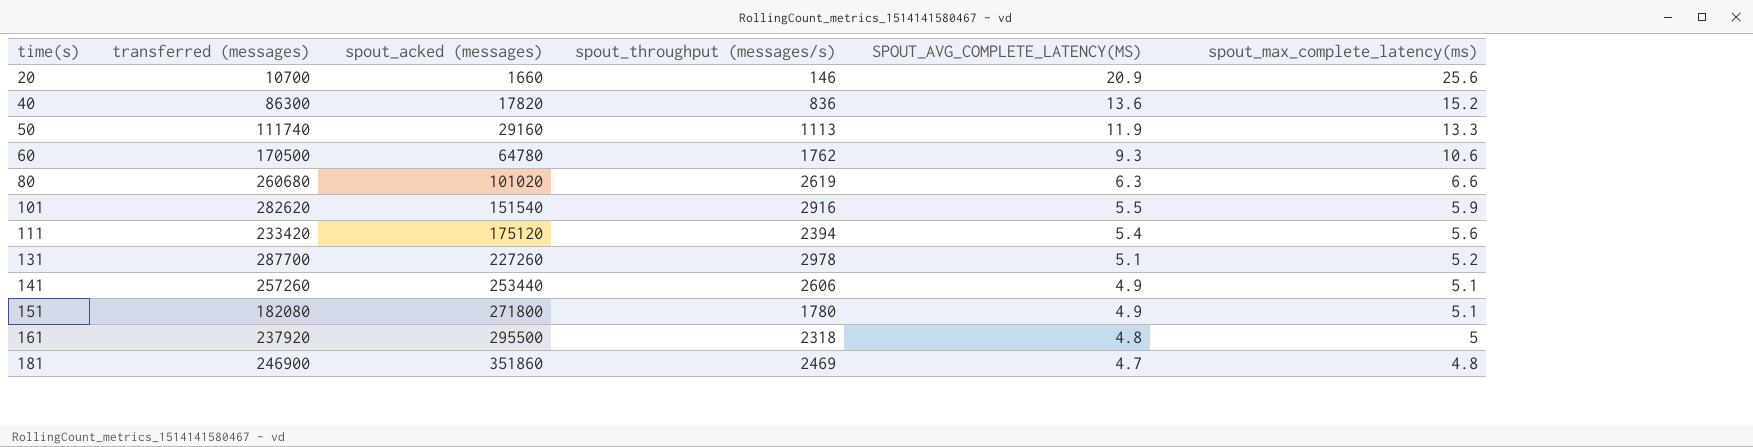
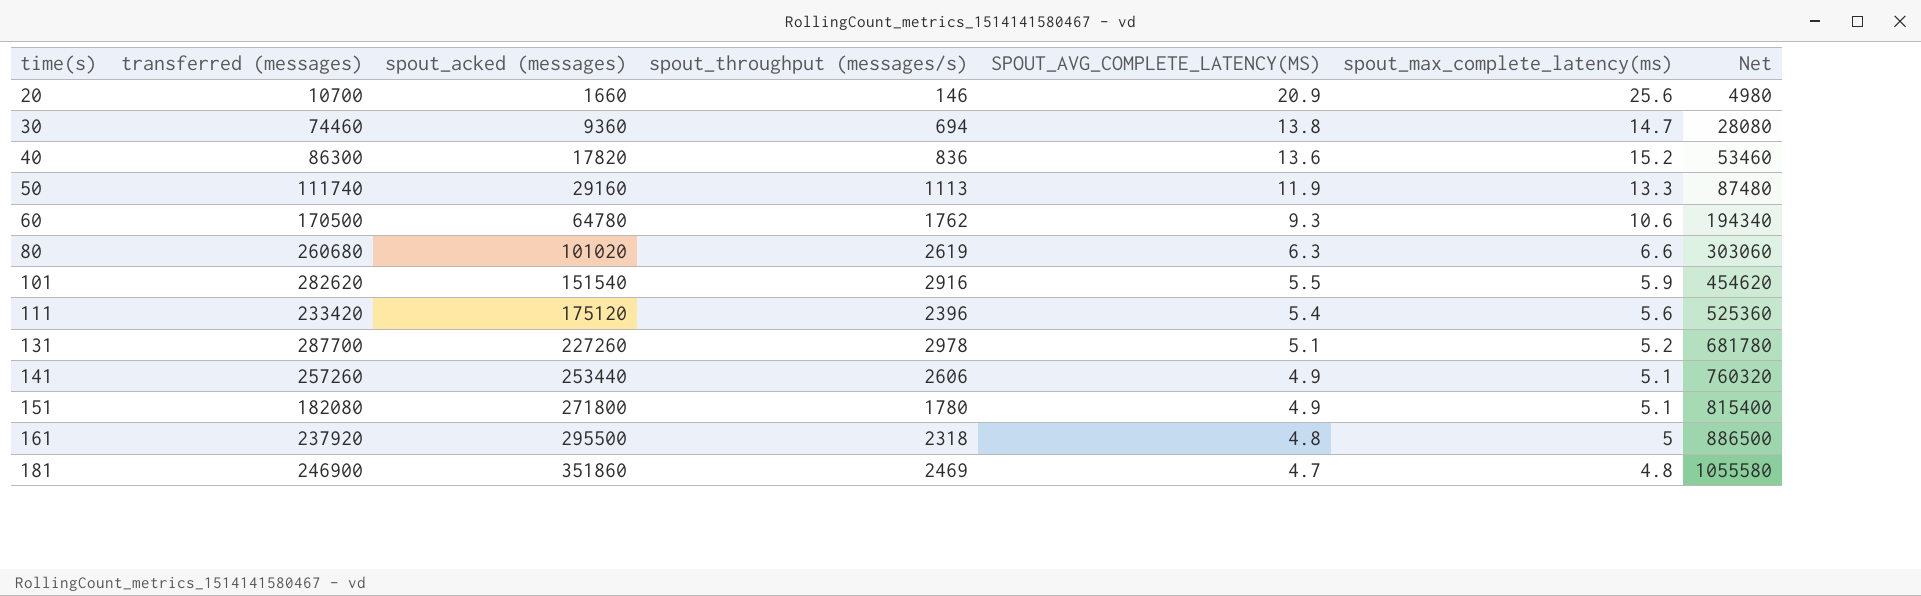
column Net | formula: none -> [spout_acked (messages)] * 3
row 30: none -> 74460 | 9360 | 694 | 13.8 | 14.7 | 28080
111 | spout_throughput (messages/s): 2394 -> 2396

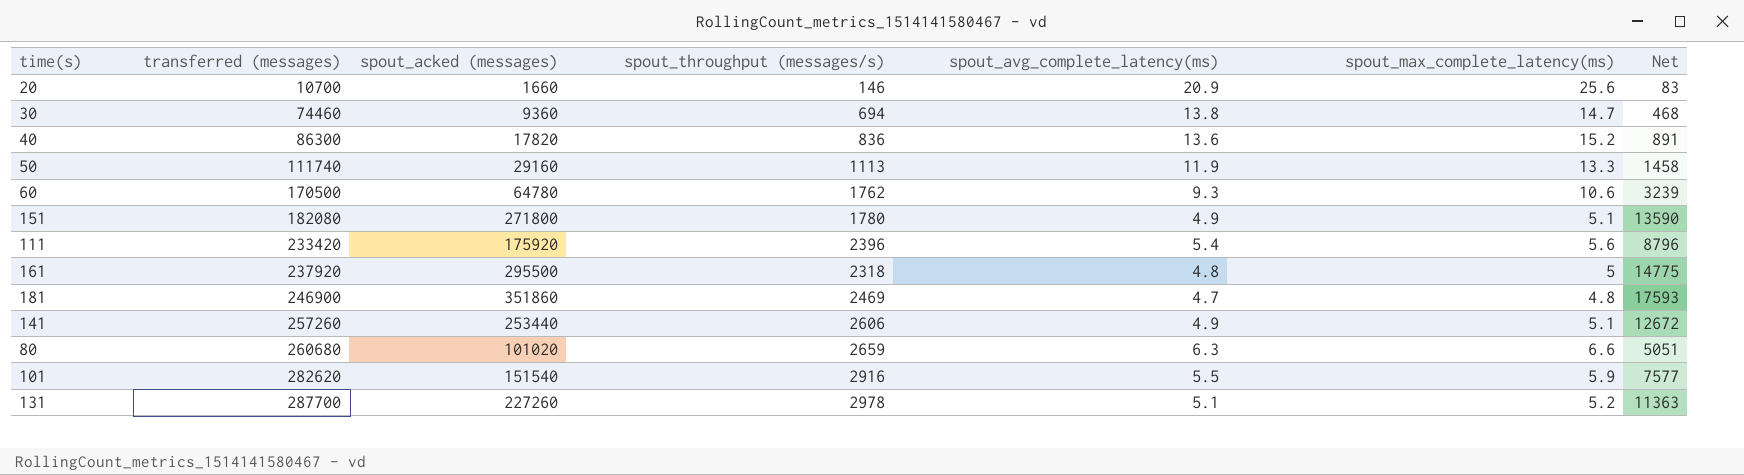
row order: time(s) ascending -> transferred (messages) ascending
column name: SPOUT_AVG_COMPLETE_LATENCY(MS) -> spout_avg_complete_latency(ms)
column Net | formula: [spout_acked (messages)] * 3 -> [spout_acked (messages)] * 0.05
111 | spout_acked (messages): 175120 -> 175920
80 | spout_throughput (messages/s): 2619 -> 2659

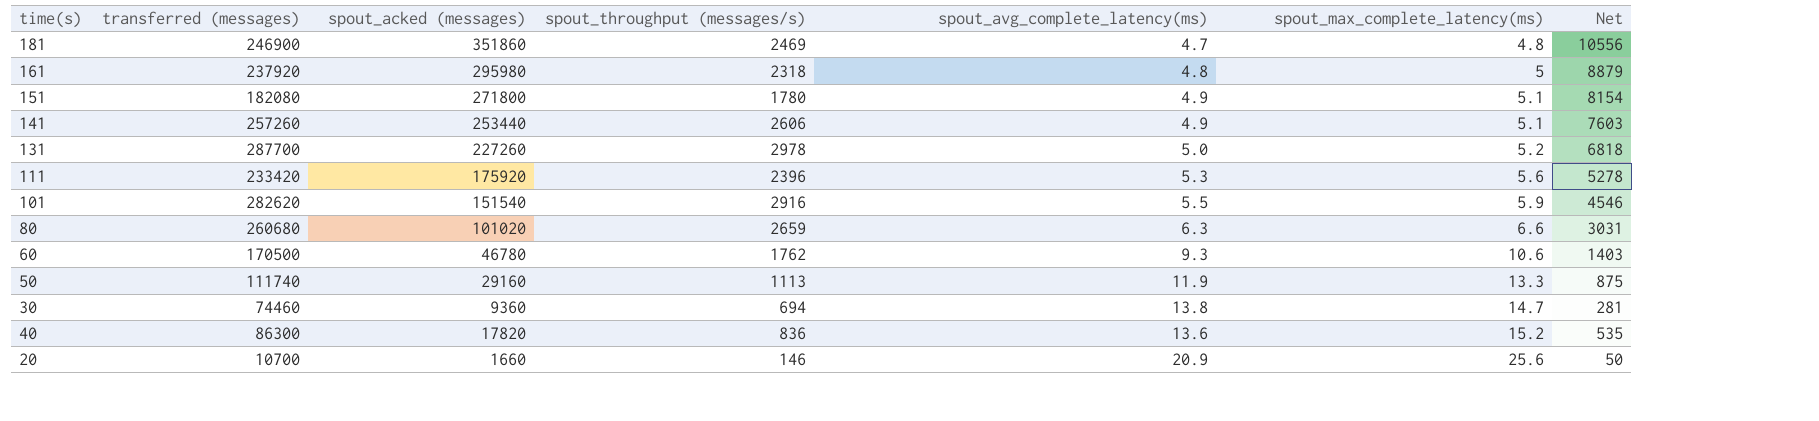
row order: transferred (messages) ascending -> spout_max_complete_latency(ms) ascending
column Net | formula: [spout_acked (messages)] * 0.05 -> [spout_acked (messages)] * 0.03
161 | spout_acked (messages): 295500 -> 295980
131 | spout_avg_complete_latency(ms): 5.1 -> 5.0
111 | spout_avg_complete_latency(ms): 5.4 -> 5.3
60 | spout_acked (messages): 64780 -> 46780

